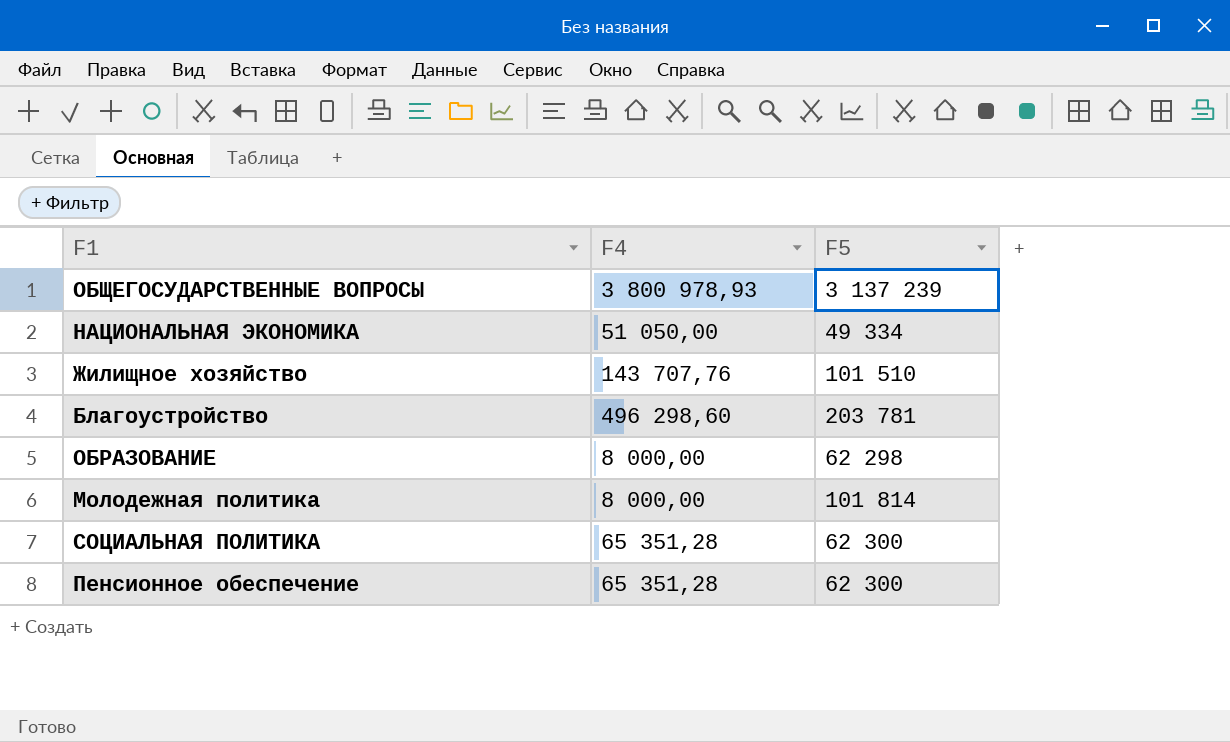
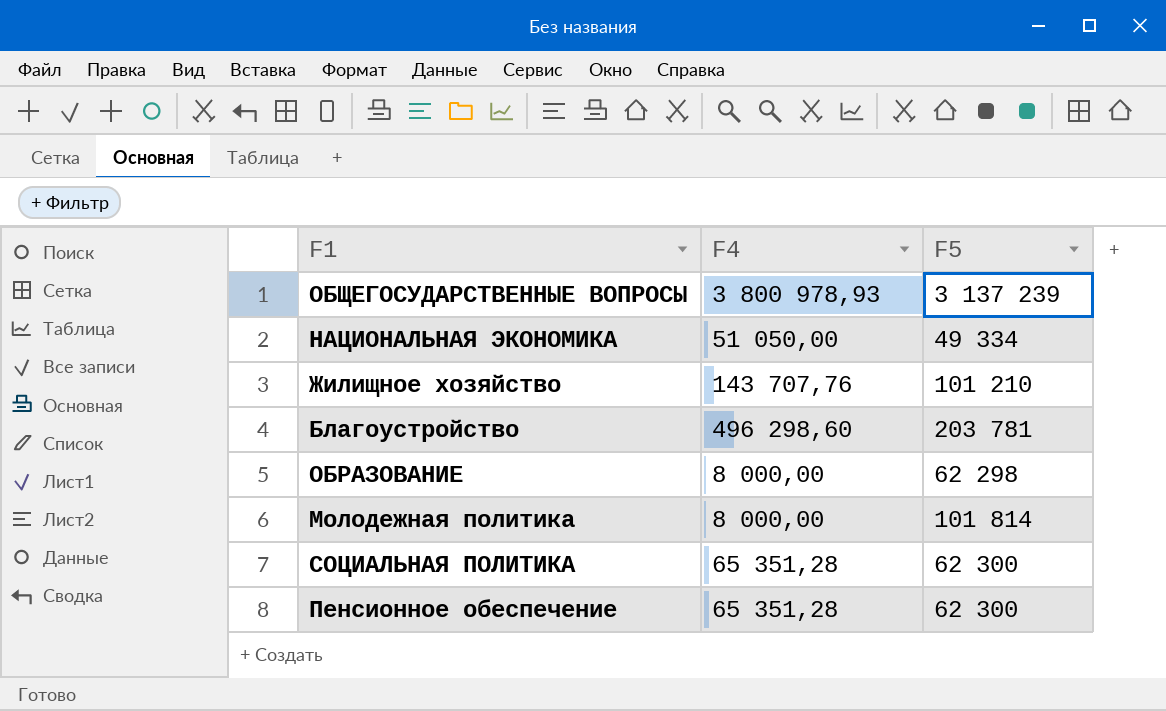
Жилищное хозяйство | F5: 101 510 -> 101 210

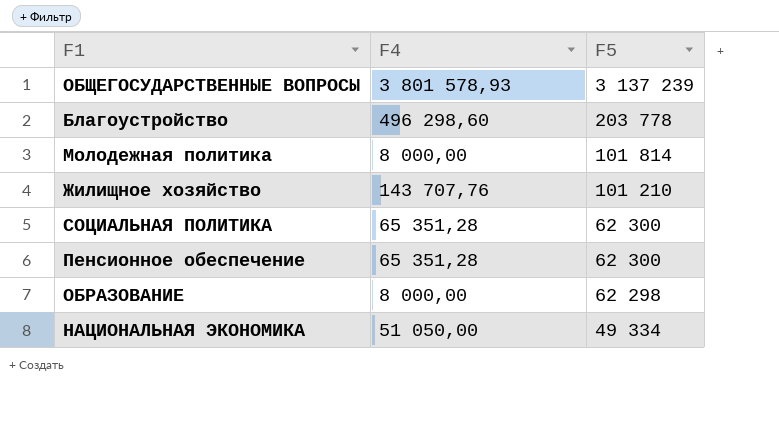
row order: none -> F5 descending
ОБЩЕГОСУДАРСТВЕННЫЕ ВОПРОСЫ | F4: 3 800 978,93 -> 3 801 578,93
Благоустройство | F5: 203 781 -> 203 778

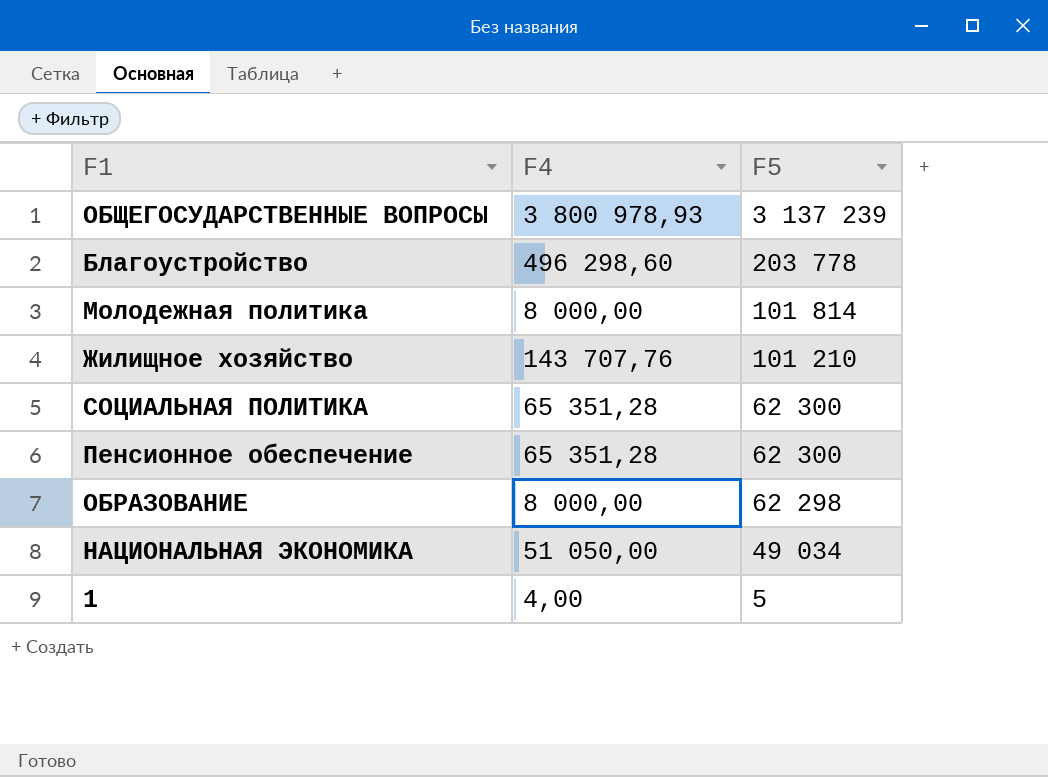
ОБЩЕГОСУДАРСТВЕННЫЕ ВОПРОСЫ | F4: 3 801 578,93 -> 3 800 978,93
НАЦИОНАЛЬНАЯ ЭКОНОМИКА | F5: 49 334 -> 49 034
row 1: none -> 4,00 | 5

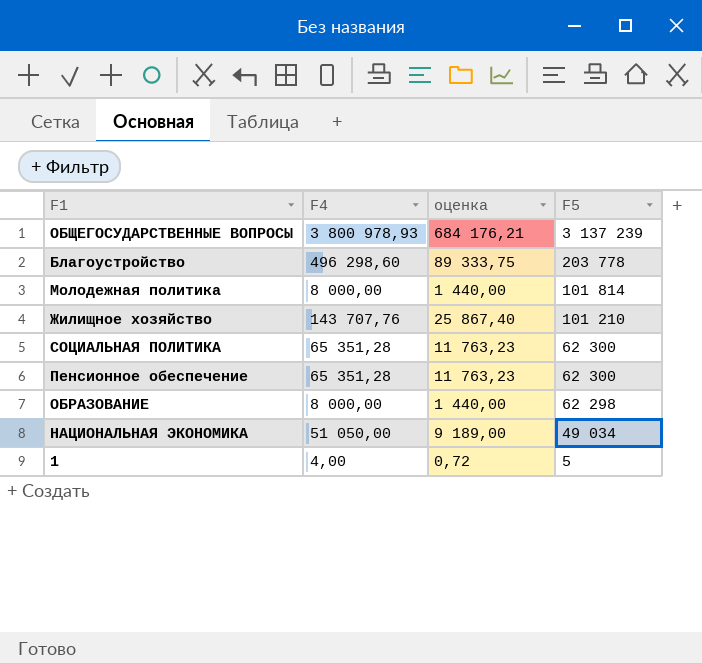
column оценка | formula: none -> [F4] * 0,18

